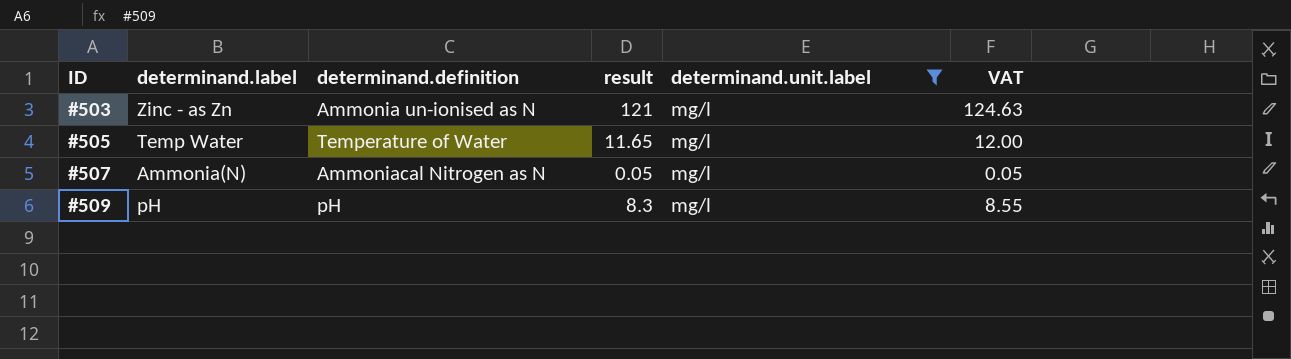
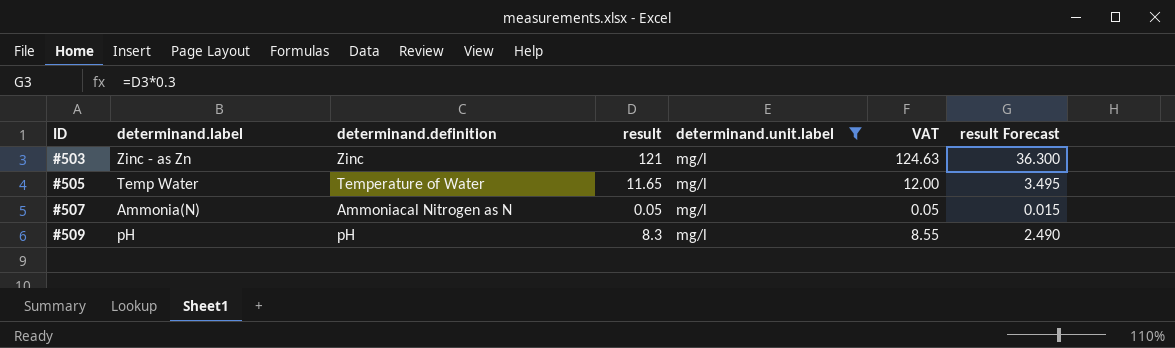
column result Forecast | formula: none -> [result] * 0.3
#503 | determinand.definition: Ammonia un-ionised as N -> Zinc

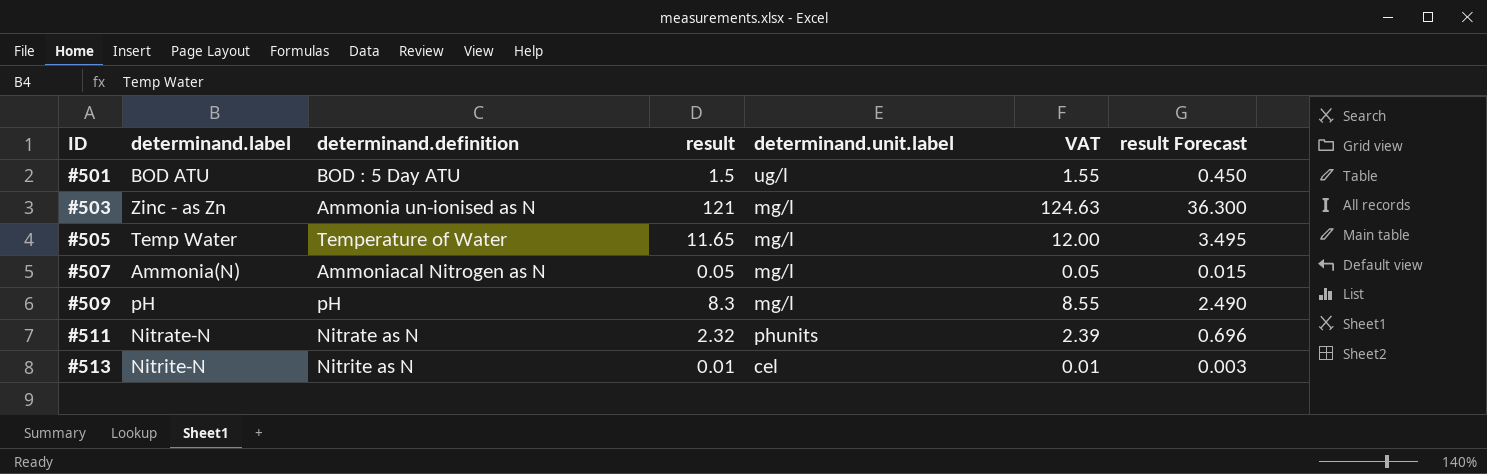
filter: determinand.unit.label = mg/l -> none
#503 | determinand.definition: Zinc -> Ammonia un-ionised as N

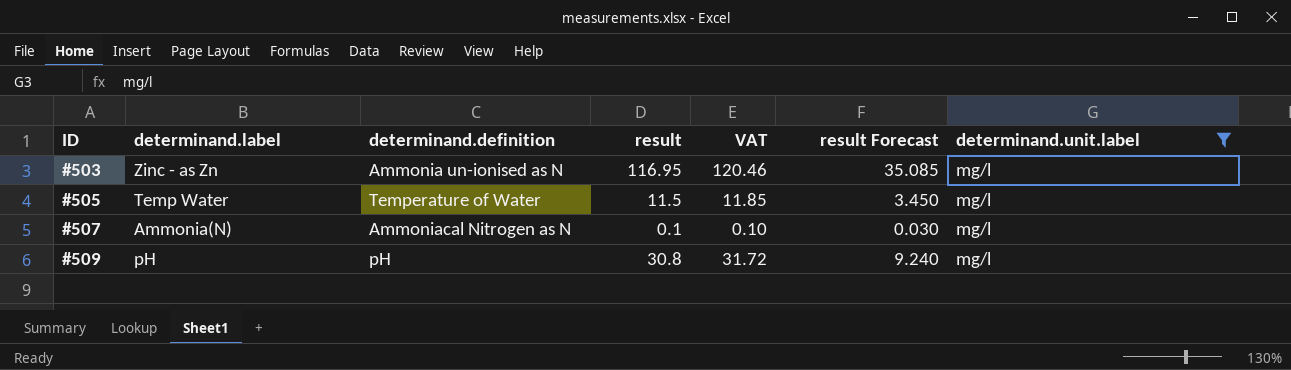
filter: none -> determinand.unit.label = mg/l
column determinand.unit.label | position: 5 -> 7
#503 | result: 121 -> 116.95
#503 | VAT: 124.63 -> 120.46
#503 | result Forecast: 36.300 -> 35.085
#505 | result: 11.65 -> 11.5
#505 | VAT: 12.00 -> 11.85
#505 | result Forecast: 3.495 -> 3.450
#507 | result: 0.05 -> 0.1
#507 | VAT: 0.05 -> 0.10
#507 | result Forecast: 0.015 -> 0.030
#509 | result: 8.3 -> 30.8
#509 | VAT: 8.55 -> 31.72
#509 | result Forecast: 2.490 -> 9.240

